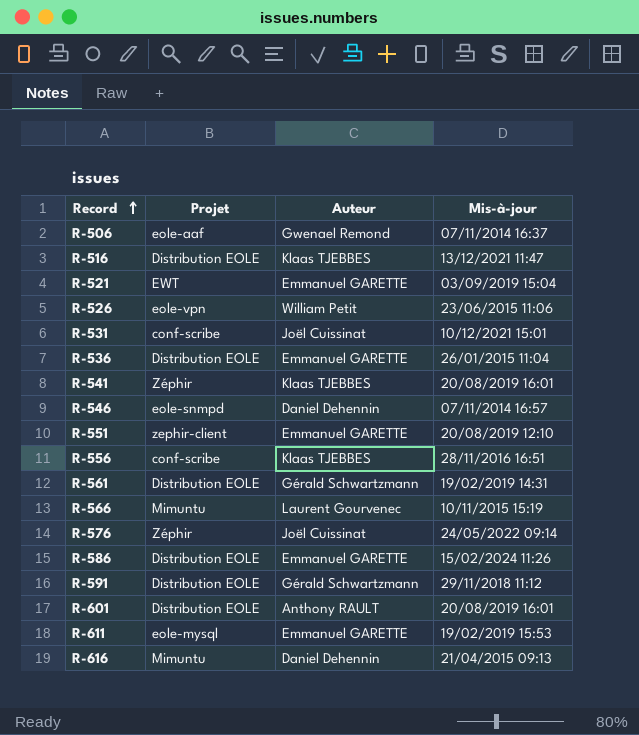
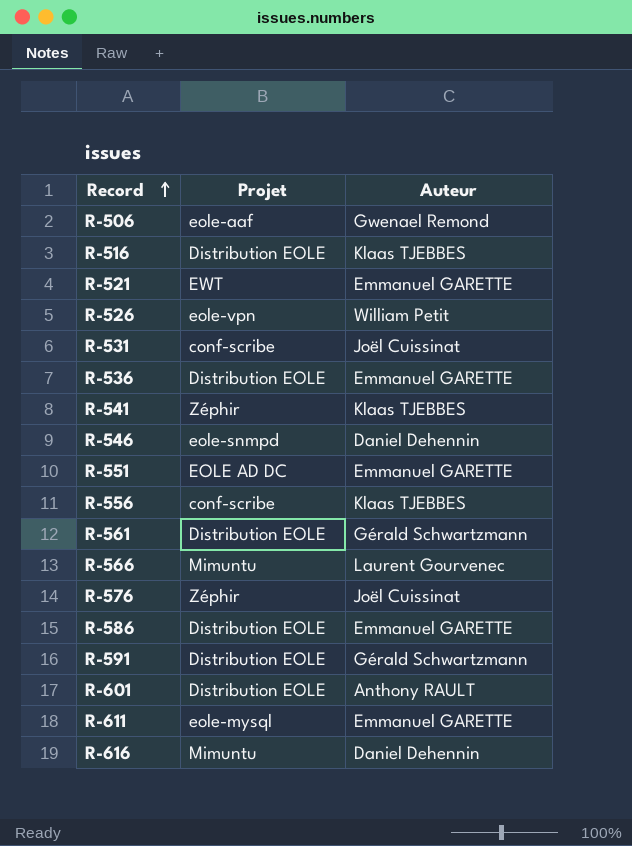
column Mis-à-jour | position: 4 -> none
R-551 | Projet: zephir-client -> EOLE AD DC

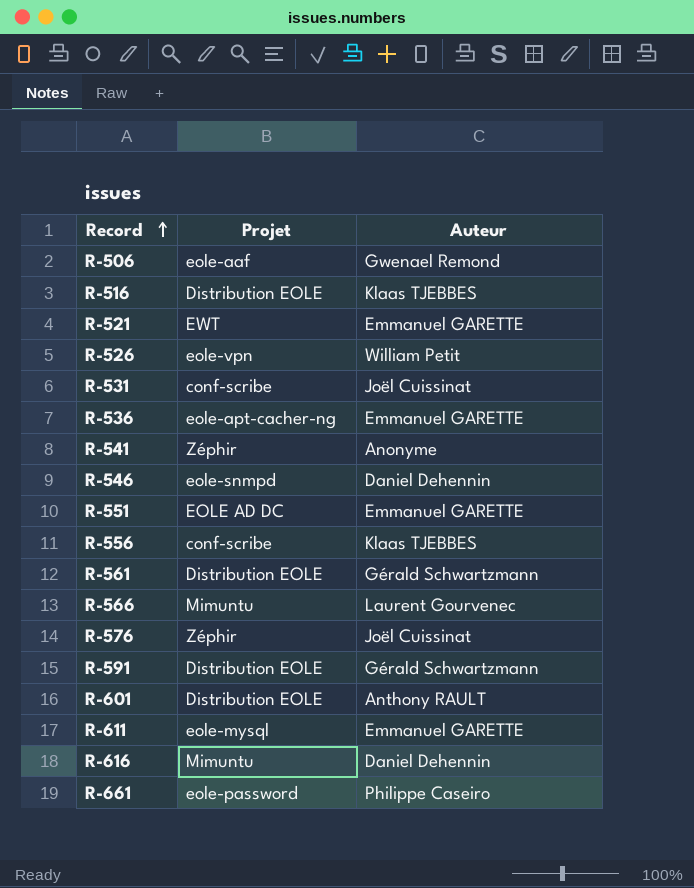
row R-586: Distribution EOLE | Emmanuel GARETTE -> none
R-536 | Projet: Distribution EOLE -> eole-apt-cacher-ng
R-541 | Auteur: Klaas TJEBBES -> Anonyme
row R-661: none -> eole-password | Philippe Caseiro

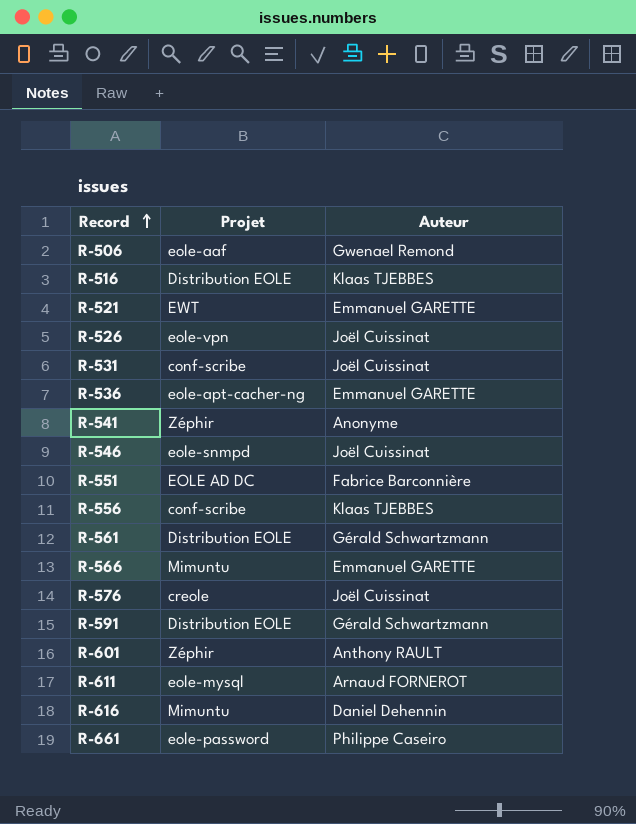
R-526 | Auteur: William Petit -> Joël Cuissinat
R-546 | Auteur: Daniel Dehennin -> Joël Cuissinat
R-551 | Auteur: Emmanuel GARETTE -> Fabrice Barconnière
R-566 | Auteur: Laurent Gourvenec -> Emmanuel GARETTE
R-576 | Projet: Zéphir -> creole
R-601 | Projet: Distribution EOLE -> Zéphir
R-611 | Auteur: Emmanuel GARETTE -> Arnaud FORNEROT

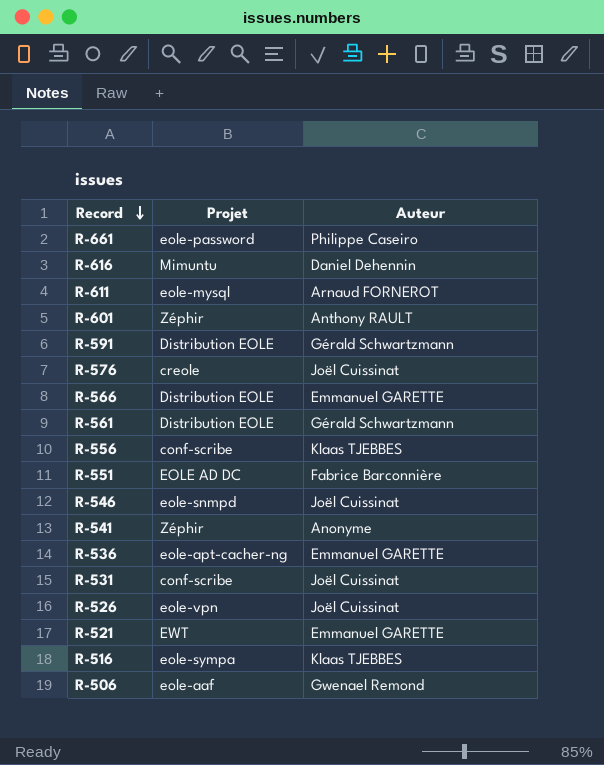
row order: Record ascending -> Record descending
R-566 | Projet: Mimuntu -> Distribution EOLE
R-516 | Projet: Distribution EOLE -> eole-sympa

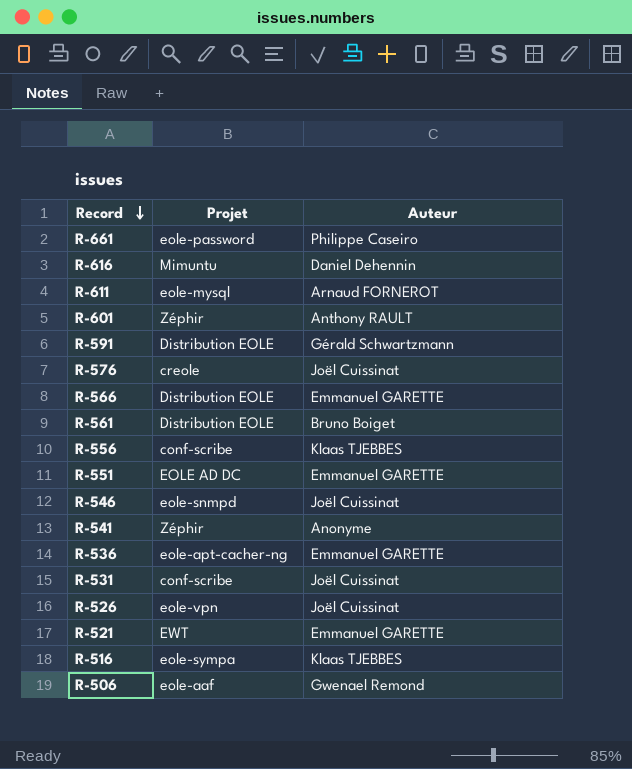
R-561 | Auteur: Gérald Schwartzmann -> Bruno Boiget
R-551 | Auteur: Fabrice Barconnière -> Emmanuel GARETTE

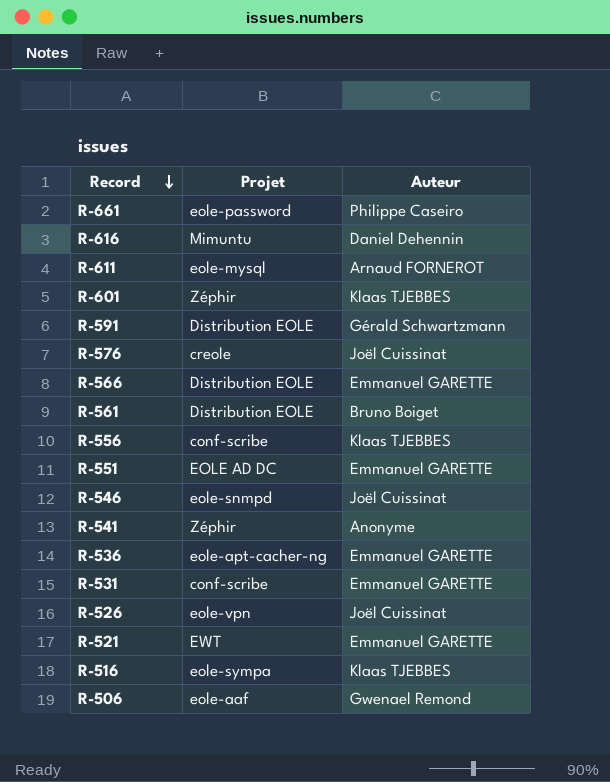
R-601 | Auteur: Anthony RAULT -> Klaas TJEBBES
R-531 | Auteur: Joël Cuissinat -> Emmanuel GARETTE

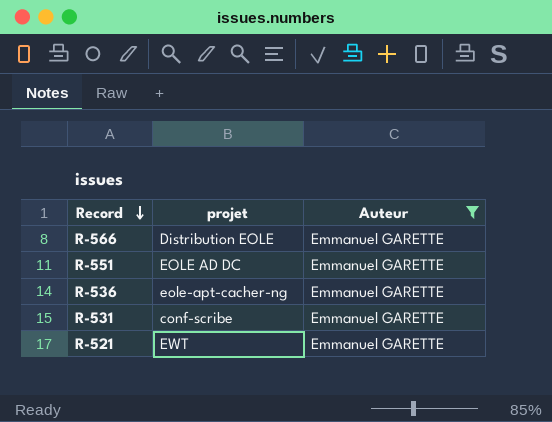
filter: none -> Auteur = Emmanuel GARETTE
column name: Projet -> projet

